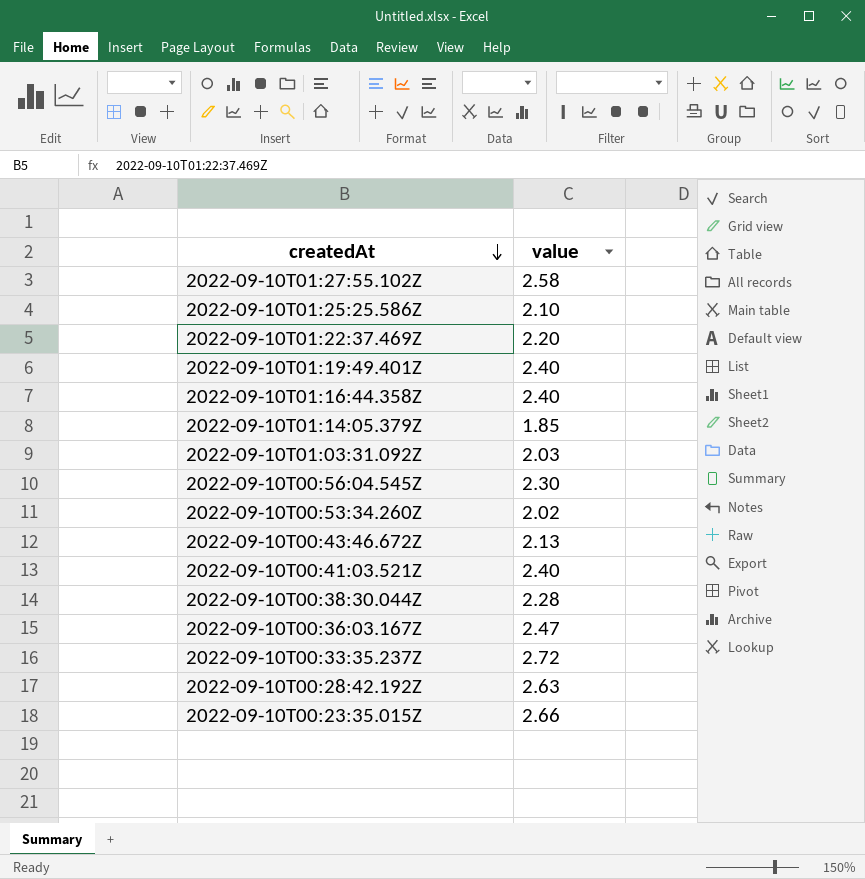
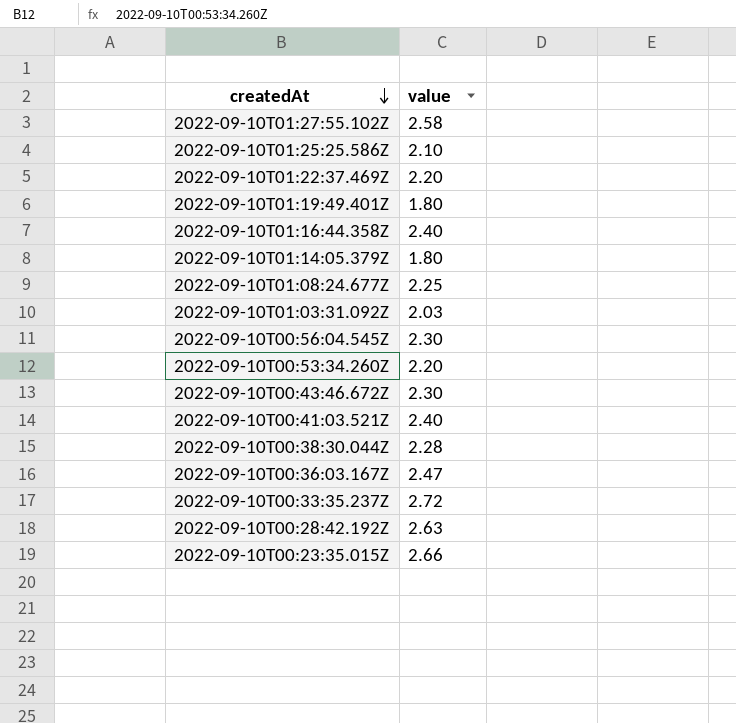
2022-09-10T01:19:49.401Z | value: 2.40 -> 1.80
2022-09-10T01:14:05.379Z | value: 1.85 -> 1.80
row 2022-09-10T01:08:24.677Z: none -> 2.25
2022-09-10T00:53:34.260Z | value: 2.02 -> 2.20
2022-09-10T00:43:46.672Z | value: 2.13 -> 2.30

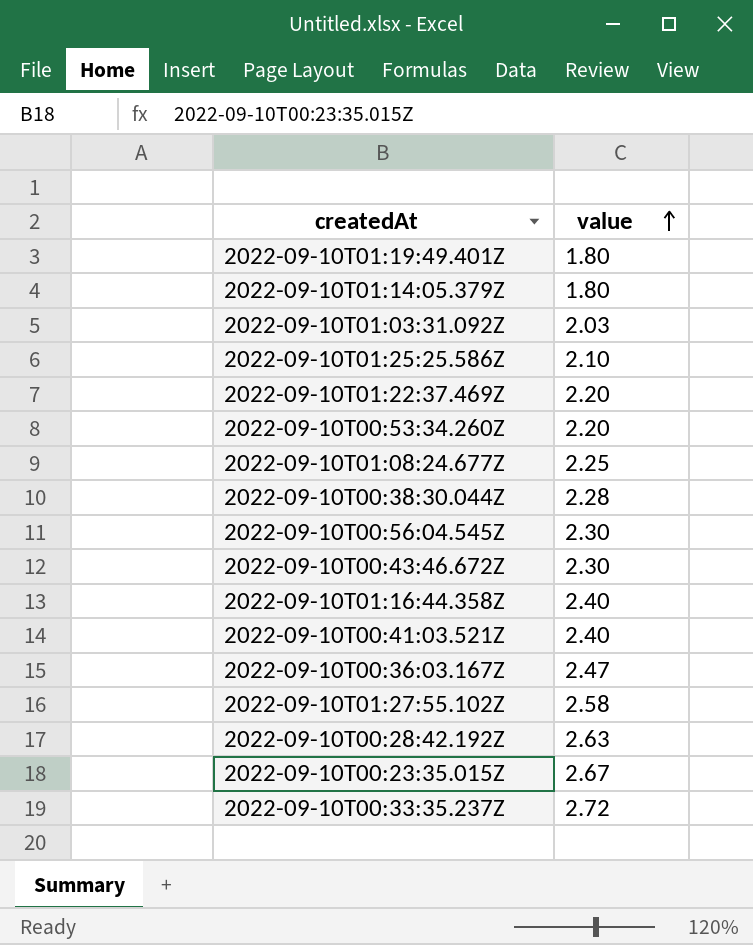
row order: createdAt descending -> value ascending
2022-09-10T00:23:35.015Z | value: 2.66 -> 2.67

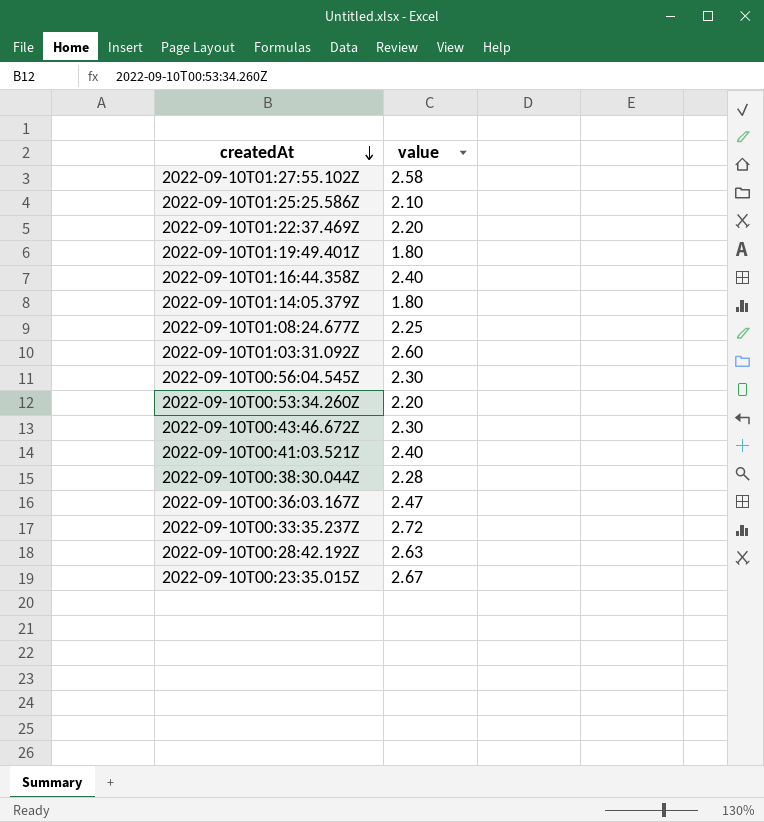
row order: value ascending -> createdAt descending
2022-09-10T01:03:31.092Z | value: 2.03 -> 2.60

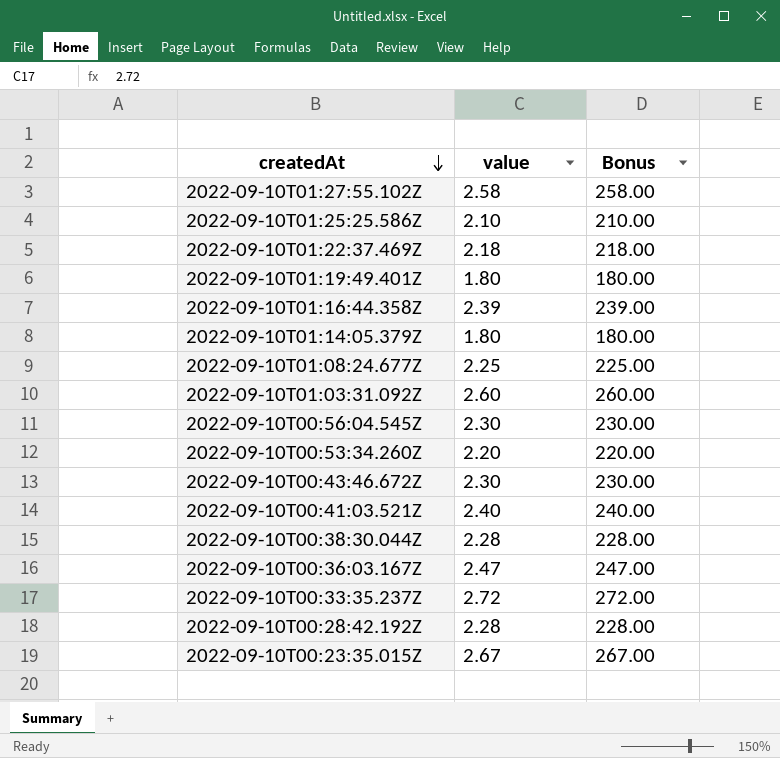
column Bonus | formula: none -> [value] * 100
2022-09-10T01:22:37.469Z | value: 2.20 -> 2.18
2022-09-10T01:16:44.358Z | value: 2.40 -> 2.39
2022-09-10T00:28:42.192Z | value: 2.63 -> 2.28

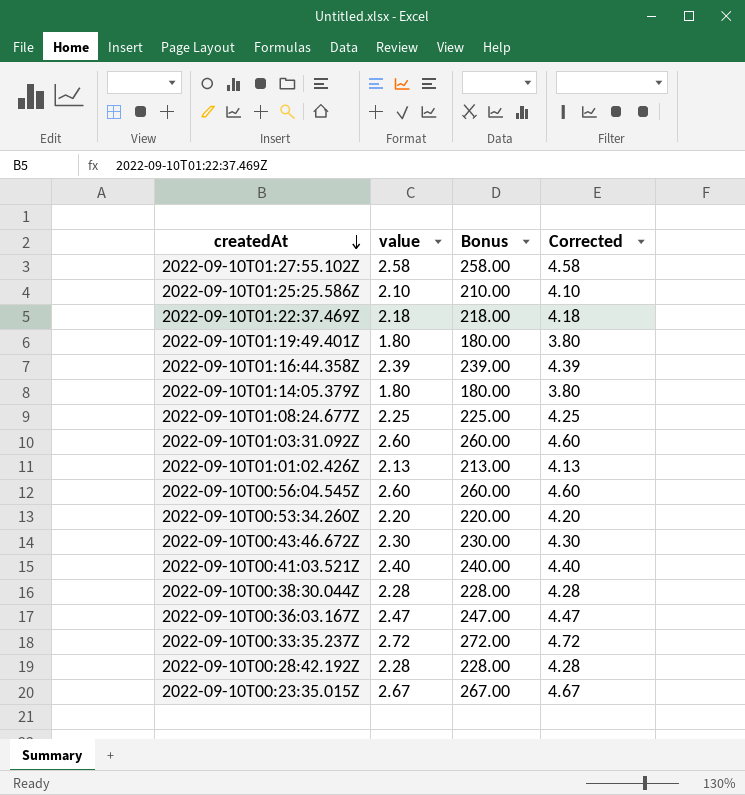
column Corrected | formula: none -> [value] + 2
row 2022-09-10T01:01:02.426Z: none -> 2.13 | 213.00 | 4.13
2022-09-10T00:56:04.545Z | value: 2.30 -> 2.60
2022-09-10T00:56:04.545Z | Bonus: 230.00 -> 260.00

